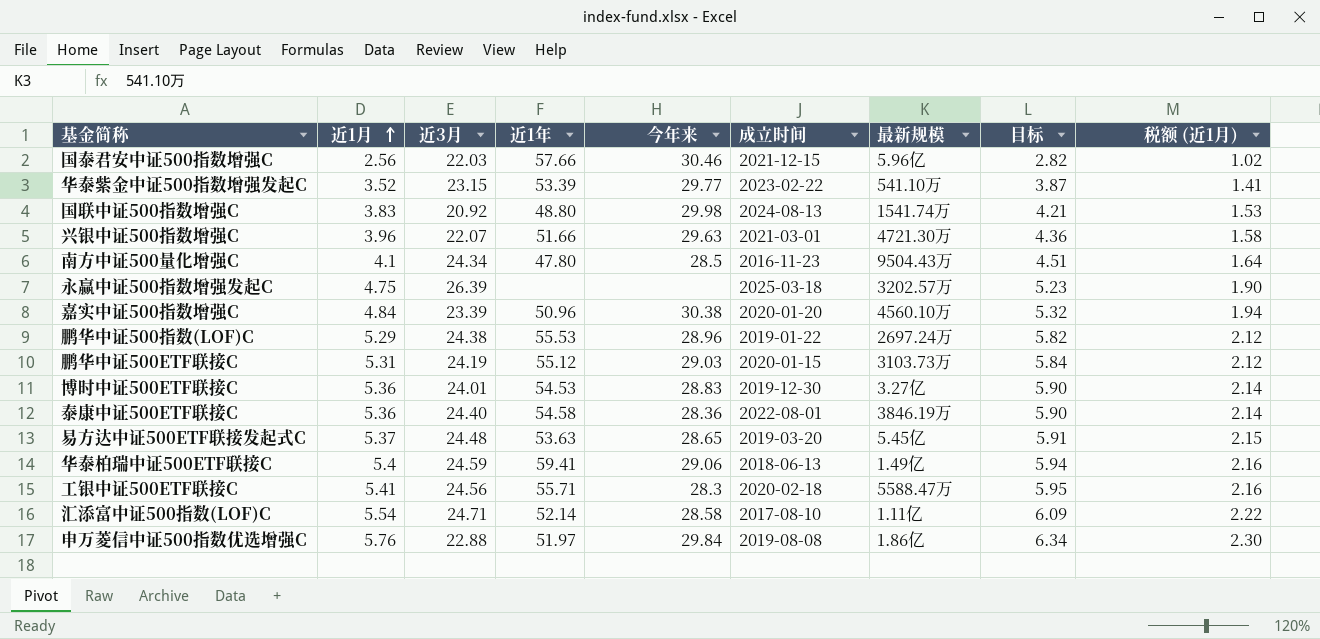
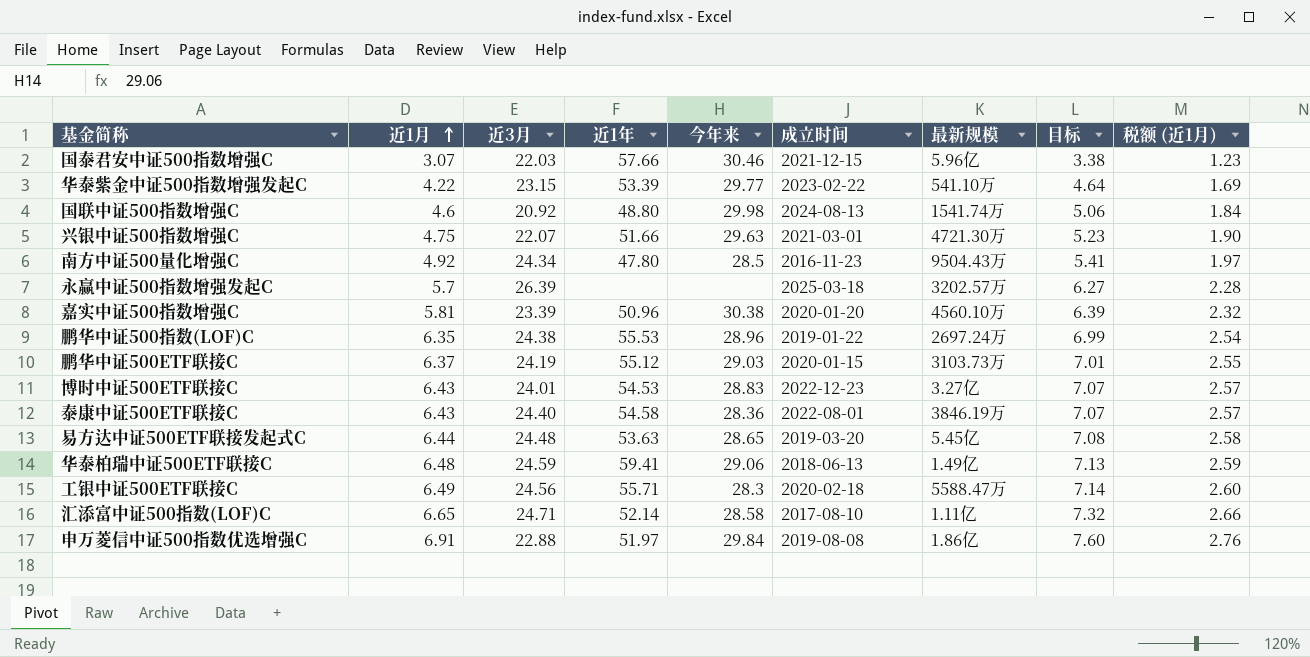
国泰君安中证500指数增强C | 近1月: 2.56 -> 3.07
国泰君安中证500指数增强C | 目标: 2.82 -> 3.38
国泰君安中证500指数增强C | 税额 (近1月): 1.02 -> 1.23
华泰紫金中证500指数增强发起C | 近1月: 3.52 -> 4.22
华泰紫金中证500指数增强发起C | 目标: 3.87 -> 4.64
华泰紫金中证500指数增强发起C | 税额 (近1月): 1.41 -> 1.69
国联中证500指数增强C | 近1月: 3.83 -> 4.6
国联中证500指数增强C | 目标: 4.21 -> 5.06
国联中证500指数增强C | 税额 (近1月): 1.53 -> 1.84
兴银中证500指数增强C | 近1月: 3.96 -> 4.75
兴银中证500指数增强C | 目标: 4.36 -> 5.23
兴银中证500指数增强C | 税额 (近1月): 1.58 -> 1.90
南方中证500量化增强C | 近1月: 4.1 -> 4.92
南方中证500量化增强C | 目标: 4.51 -> 5.41
南方中证500量化增强C | 税额 (近1月): 1.64 -> 1.97
永赢中证500指数增强发起C | 近1月: 4.75 -> 5.7
永赢中证500指数增强发起C | 目标: 5.23 -> 6.27
永赢中证500指数增强发起C | 税额 (近1月): 1.90 -> 2.28
嘉实中证500指数增强C | 近1月: 4.84 -> 5.81
嘉实中证500指数增强C | 目标: 5.32 -> 6.39
嘉实中证500指数增强C | 税额 (近1月): 1.94 -> 2.32
鹏华中证500指数(LOF)C | 近1月: 5.29 -> 6.35
鹏华中证500指数(LOF)C | 目标: 5.82 -> 6.99
鹏华中证500指数(LOF)C | 税额 (近1月): 2.12 -> 2.54
鹏华中证500ETF联接C | 近1月: 5.31 -> 6.37
鹏华中证500ETF联接C | 目标: 5.84 -> 7.01
鹏华中证500ETF联接C | 税额 (近1月): 2.12 -> 2.55
博时中证500ETF联接C | 近1月: 5.36 -> 6.43
博时中证500ETF联接C | 成立时间: 2019-12-30 -> 2022-12-23
博时中证500ETF联接C | 目标: 5.90 -> 7.07
博时中证500ETF联接C | 税额 (近1月): 2.14 -> 2.57
泰康中证500ETF联接C | 近1月: 5.36 -> 6.43
泰康中证500ETF联接C | 目标: 5.90 -> 7.07
泰康中证500ETF联接C | 税额 (近1月): 2.14 -> 2.57
易方达中证500ETF联接发起式C | 近1月: 5.37 -> 6.44
易方达中证500ETF联接发起式C | 目标: 5.91 -> 7.08
易方达中证500ETF联接发起式C | 税额 (近1月): 2.15 -> 2.58
华泰柏瑞中证500ETF联接C | 近1月: 5.4 -> 6.48
华泰柏瑞中证500ETF联接C | 目标: 5.94 -> 7.13
华泰柏瑞中证500ETF联接C | 税额 (近1月): 2.16 -> 2.59
工银中证500ETF联接C | 近1月: 5.41 -> 6.49
工银中证500ETF联接C | 目标: 5.95 -> 7.14
工银中证500ETF联接C | 税额 (近1月): 2.16 -> 2.60
汇添富中证500指数(LOF)C | 近1月: 5.54 -> 6.65
汇添富中证500指数(LOF)C | 目标: 6.09 -> 7.32
汇添富中证500指数(LOF)C | 税额 (近1月): 2.22 -> 2.66
申万菱信中证500指数优选增强C | 近1月: 5.76 -> 6.91
申万菱信中证500指数优选增强C | 目标: 6.34 -> 7.60
申万菱信中证500指数优选增强C | 税额 (近1月): 2.30 -> 2.76

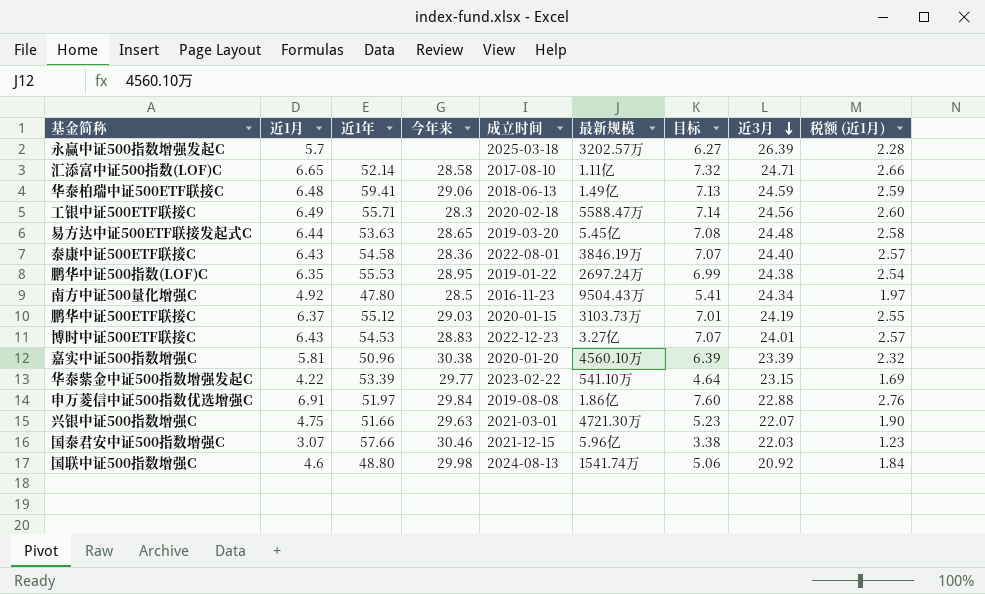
row order: 近1月 ascending -> 近3月 descending
column 近3月 | position: 3 -> 8
鹏华中证500指数(LOF)C | 今年来: 28.96 -> 28.95

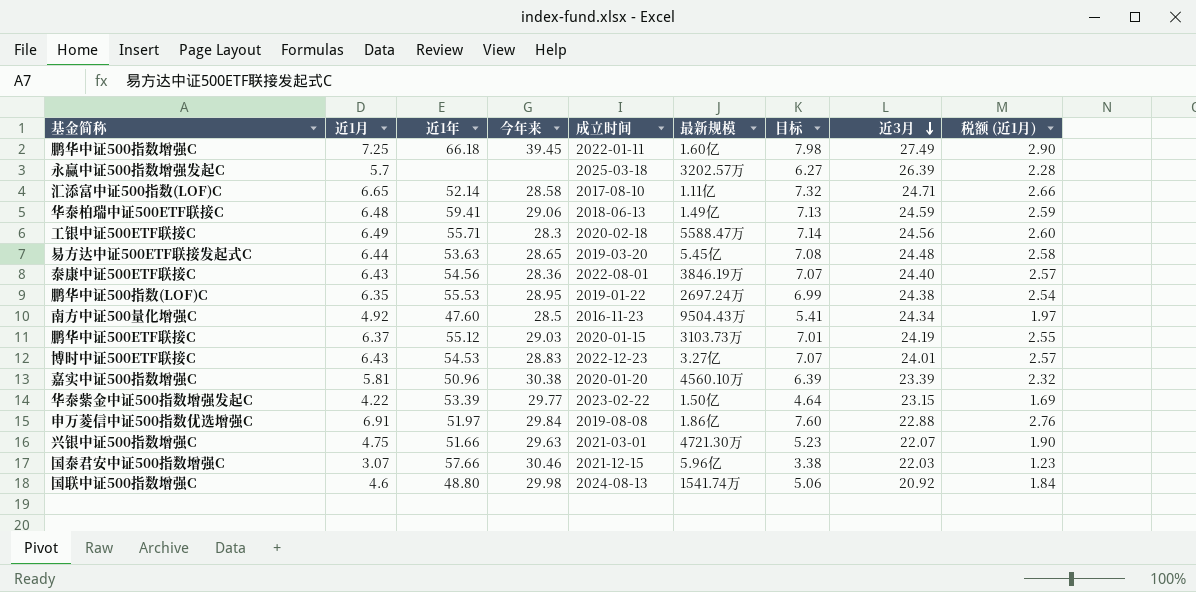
row 鹏华中证500指数增强C: none -> 7.25 | 66.18 | 39.45 | 2022-01-11 | 1.60亿 | 7.98 | 27.49 | 2.90
泰康中证500ETF联接C | 近1年: 54.58 -> 54.56
南方中证500量化增强C | 近1年: 47.80 -> 47.60
华泰紫金中证500指数增强发起C | 最新规模: 541.10万 -> 1.50亿

